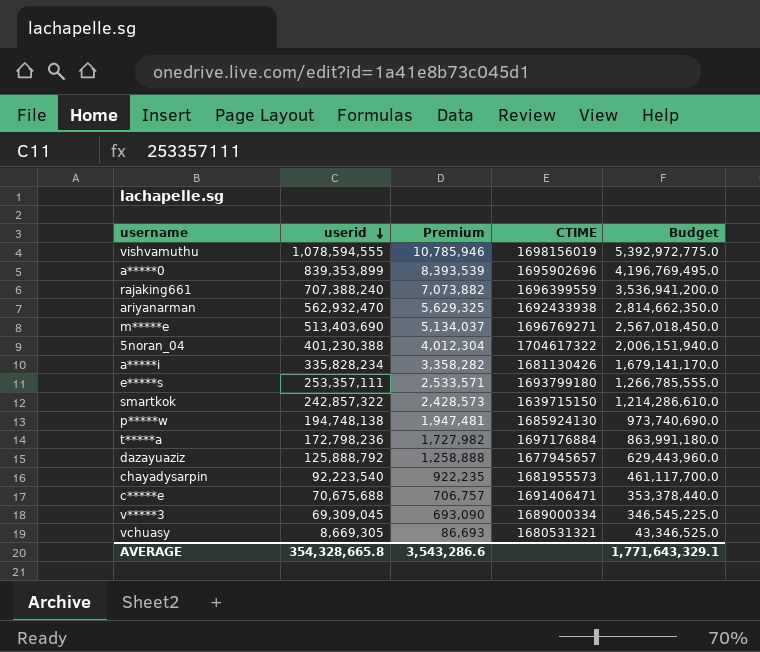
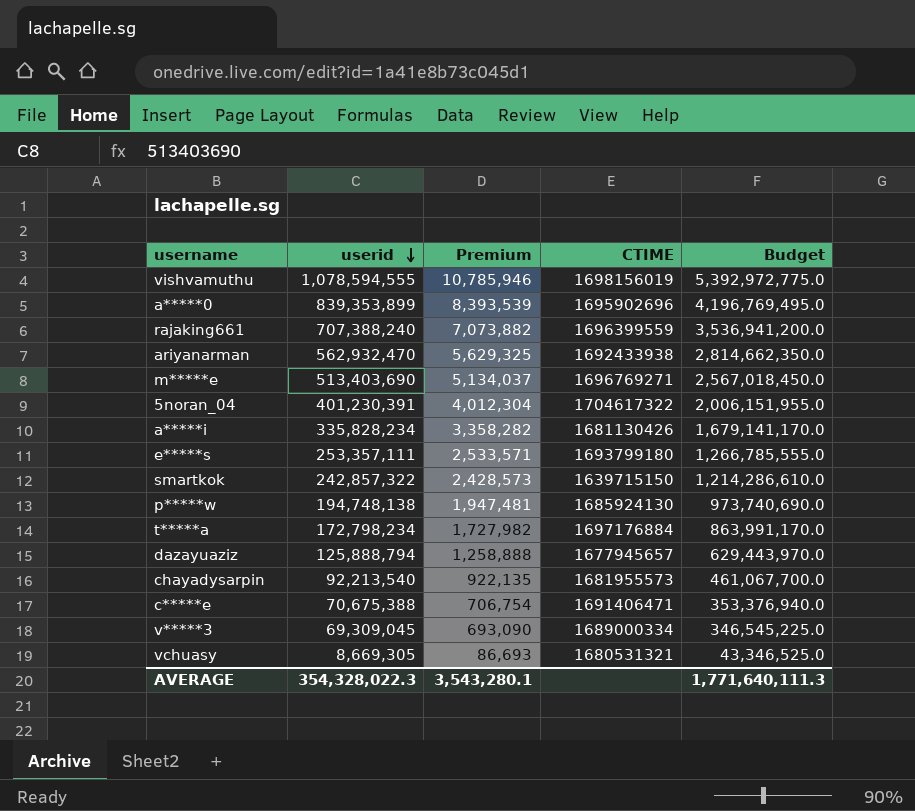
5noran_04 | userid: 401,230,388 -> 401,230,391
5noran_04 | Budget: 2,006,151,940.0 -> 2,006,151,955.0
t*****a | userid: 172,798,236 -> 172,798,234
t*****a | Budget: 863,991,180.0 -> 863,991,170.0
dazayuaziz | userid: 125,888,792 -> 125,888,794
dazayuaziz | Budget: 629,443,960.0 -> 629,443,970.0
chayadysarpin | userid: 92,223,540 -> 92,213,540
chayadysarpin | Premium: 922,235 -> 922,135
chayadysarpin | Budget: 461,117,700.0 -> 461,067,700.0
c*****e | userid: 70,675,688 -> 70,675,388
c*****e | Premium: 706,757 -> 706,754
c*****e | Budget: 353,378,440.0 -> 353,376,940.0
AVERAGE | userid: 354,328,665.8 -> 354,328,022.3
AVERAGE | Premium: 3,543,286.6 -> 3,543,280.1
AVERAGE | Budget: 1,771,643,329.1 -> 1,771,640,111.3

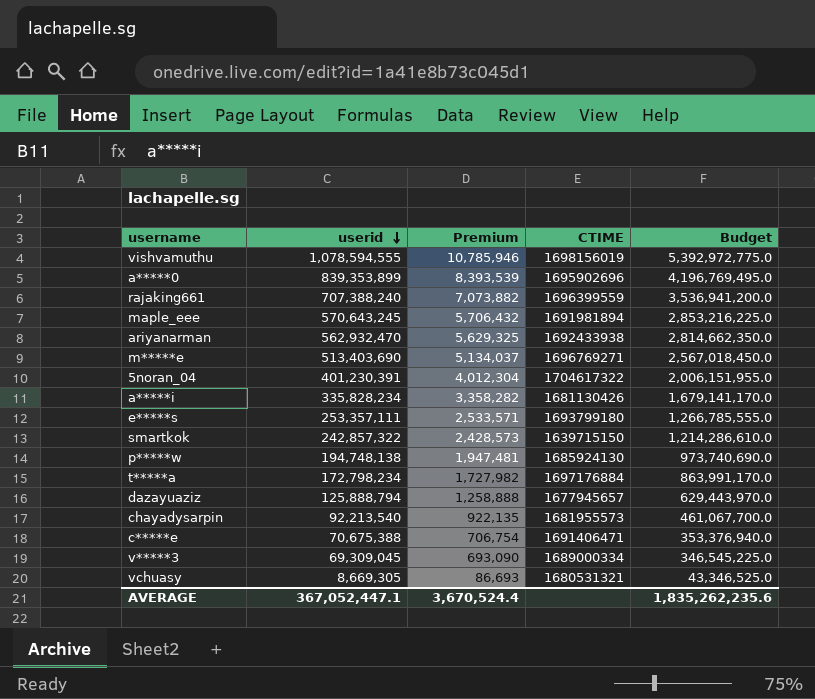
row maple_eee: none -> 570,643,245 | 5,706,432 | 1691981894 | 2,853,216,225.0
AVERAGE | userid: 354,328,022.3 -> 367,052,447.1
AVERAGE | Premium: 3,543,280.1 -> 3,670,524.4
AVERAGE | Budget: 1,771,640,111.3 -> 1,835,262,235.6

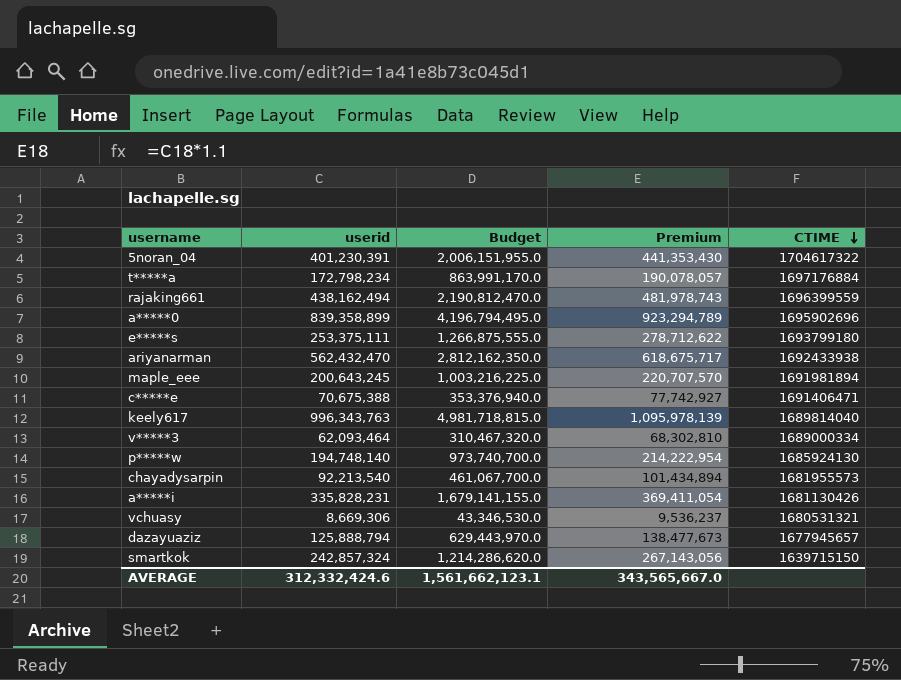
row order: userid descending -> CTIME descending
column Budget | position: 5 -> 3
column Premium | formula: [userid] * 0.01 -> [userid] * 1.1
row vishvamuthu: 1,078,594,555 | 10,785,946 | 1698156019 | 5,392,972,775.0 -> none
row m*****e: 513,403,690 | 5,134,037 | 1696769271 | 2,567,018,450.0 -> none
rajaking661 | userid: 707,388,240 -> 438,162,494
rajaking661 | Budget: 3,536,941,200.0 -> 2,190,812,470.0
a*****0 | userid: 839,353,899 -> 839,358,899
a*****0 | Budget: 4,196,769,495.0 -> 4,196,794,495.0
e*****s | userid: 253,357,111 -> 253,375,111
e*****s | Budget: 1,266,785,555.0 -> 1,266,875,555.0
ariyanarman | userid: 562,932,470 -> 562,432,470
ariyanarman | Budget: 2,814,662,350.0 -> 2,812,162,350.0
maple_eee | userid: 570,643,245 -> 200,643,245
maple_eee | Budget: 2,853,216,225.0 -> 1,003,216,225.0
row keely617: none -> 996,343,763 | 4,981,718,815.0 | 1,095,978,139 | 1689814040
v*****3 | userid: 69,309,045 -> 62,093,464
v*****3 | Budget: 346,545,225.0 -> 310,467,320.0
p*****w | userid: 194,748,138 -> 194,748,140
p*****w | Budget: 973,740,690.0 -> 973,740,700.0
a*****i | userid: 335,828,234 -> 335,828,231
a*****i | Budget: 1,679,141,170.0 -> 1,679,141,155.0
vchuasy | userid: 8,669,305 -> 8,669,306
vchuasy | Budget: 43,346,525.0 -> 43,346,530.0
smartkok | userid: 242,857,322 -> 242,857,324
smartkok | Budget: 1,214,286,610.0 -> 1,214,286,620.0
AVERAGE | userid: 367,052,447.1 -> 312,332,424.6
AVERAGE | Budget: 1,835,262,235.6 -> 1,561,662,123.1
AVERAGE | Premium: 3,670,524.4 -> 343,565,667.0

